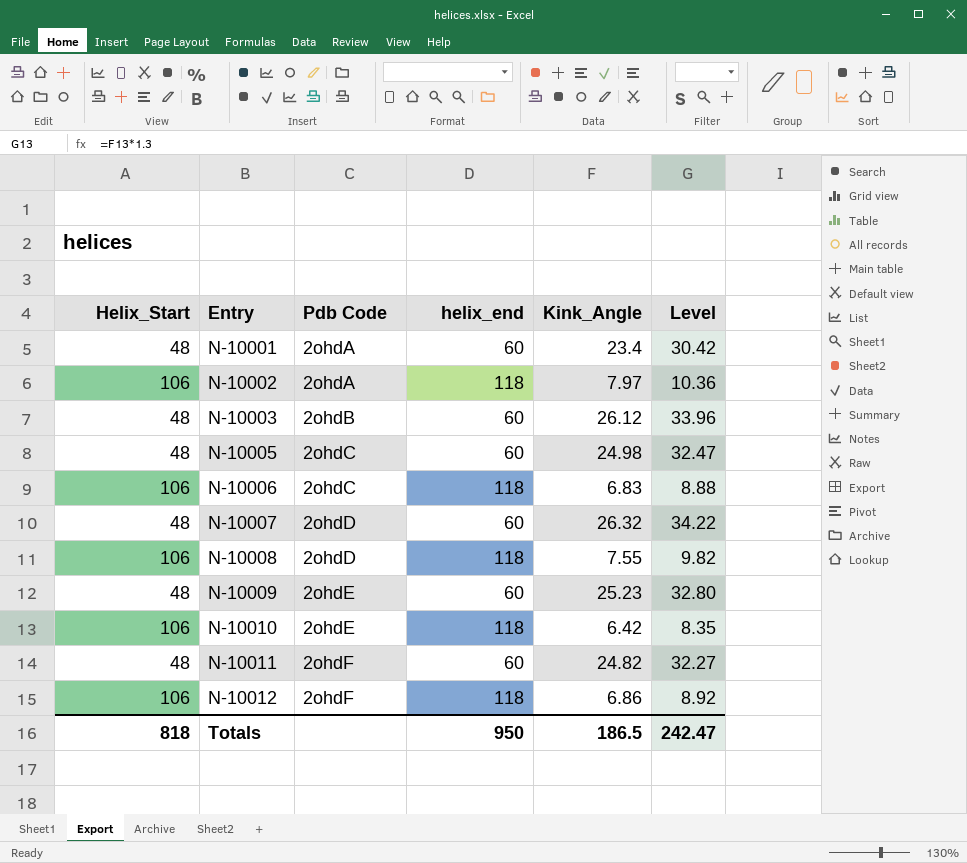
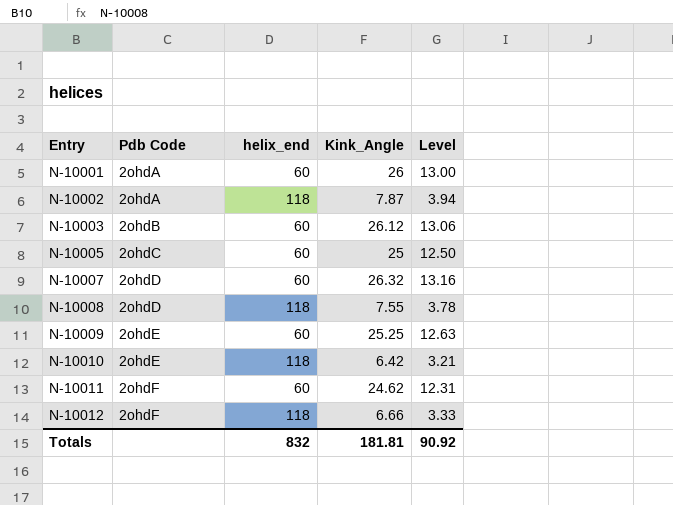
column Helix_Start | position: 1 -> none
column Level | formula: [Kink_Angle] * 1.3 -> [Kink_Angle] * 0.5
row N-10006: 106 | 2ohdC | 118 | 6.83 | 8.88 -> none
N-10001 | Kink_Angle: 23.4 -> 26
N-10002 | Kink_Angle: 7.97 -> 7.87
N-10005 | Kink_Angle: 24.98 -> 25
N-10009 | Kink_Angle: 25.23 -> 25.25
N-10011 | Kink_Angle: 24.82 -> 24.62
N-10012 | Kink_Angle: 6.86 -> 6.66
Totals | helix_end: 950 -> 832
Totals | Kink_Angle: 186.5 -> 181.81
Totals | Level: 242.47 -> 90.92

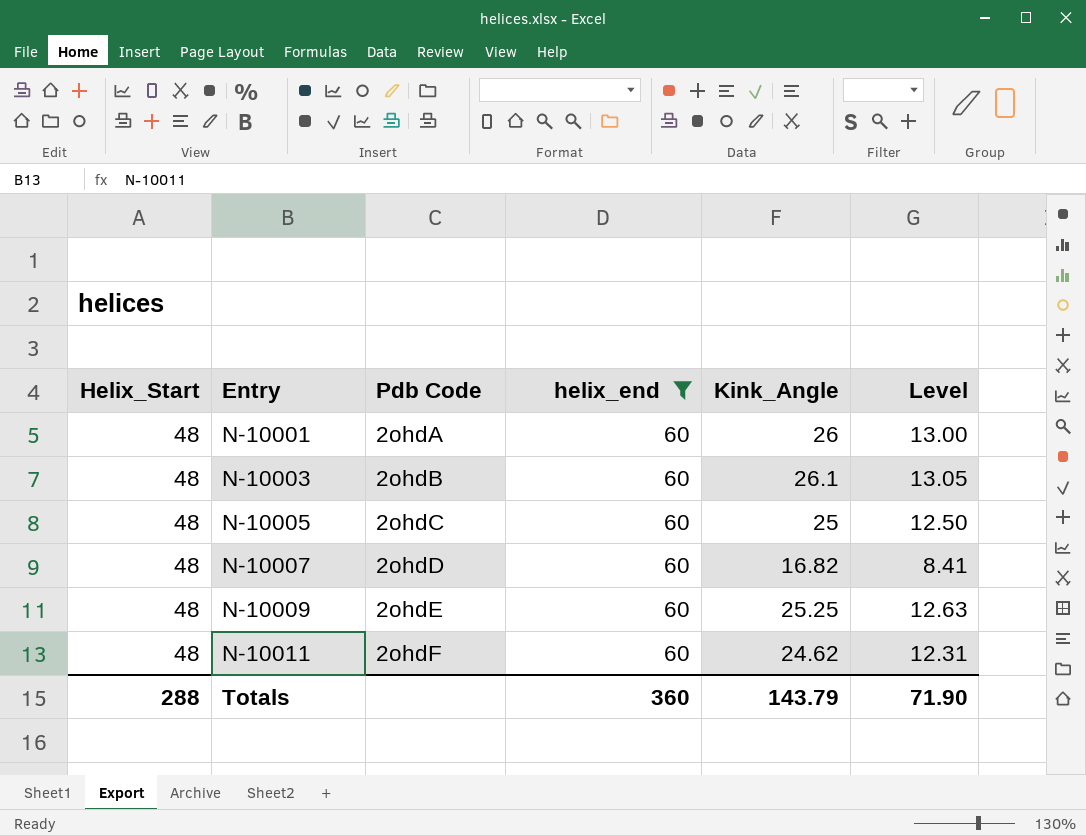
filter: none -> helix_end = 60
column Helix_Start | position: none -> 1
N-10003 | Kink_Angle: 26.12 -> 26.1
N-10003 | Level: 13.06 -> 13.05
N-10007 | Kink_Angle: 26.32 -> 16.82
N-10007 | Level: 13.16 -> 8.41
Totals | helix_end: 832 -> 360
Totals | Kink_Angle: 181.81 -> 143.79
Totals | Level: 90.92 -> 71.90

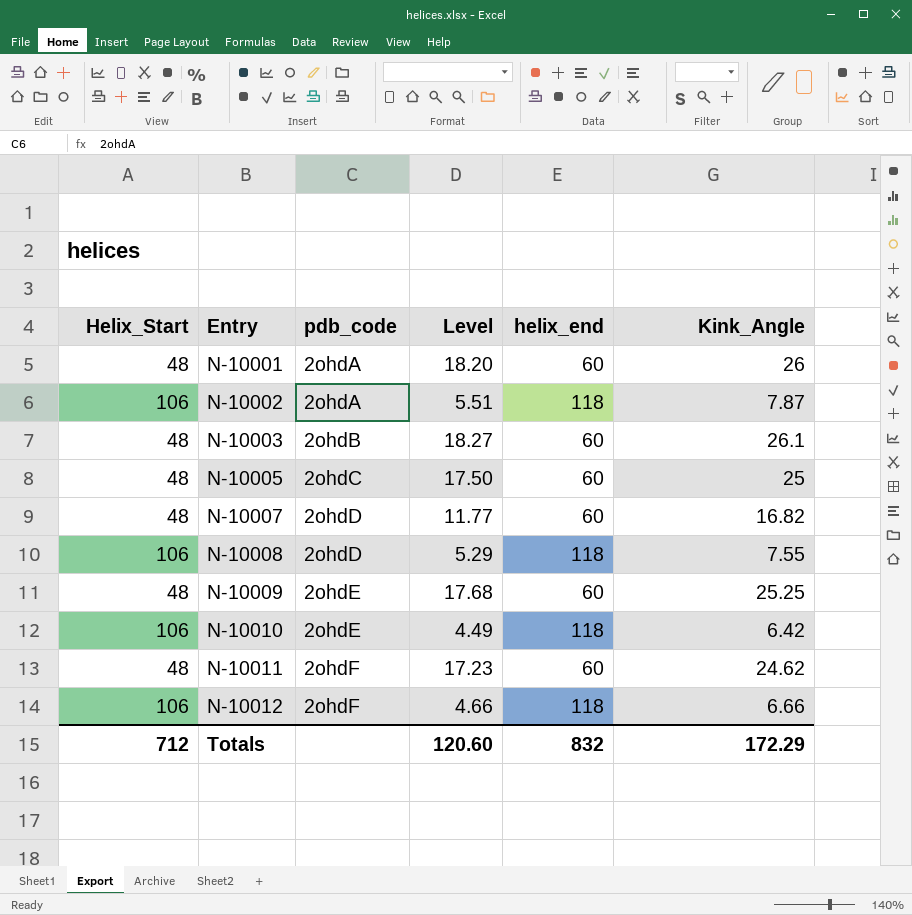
filter: helix_end = 60 -> none
column name: Pdb Code -> pdb_code
column Level | formula: [Kink_Angle] * 0.5 -> [Kink_Angle] * 0.7
column Level | position: 6 -> 4
Totals | Helix_Start: 288 -> 712
Totals | Level: 71.90 -> 120.60
Totals | helix_end: 360 -> 832
Totals | Kink_Angle: 143.79 -> 172.29

